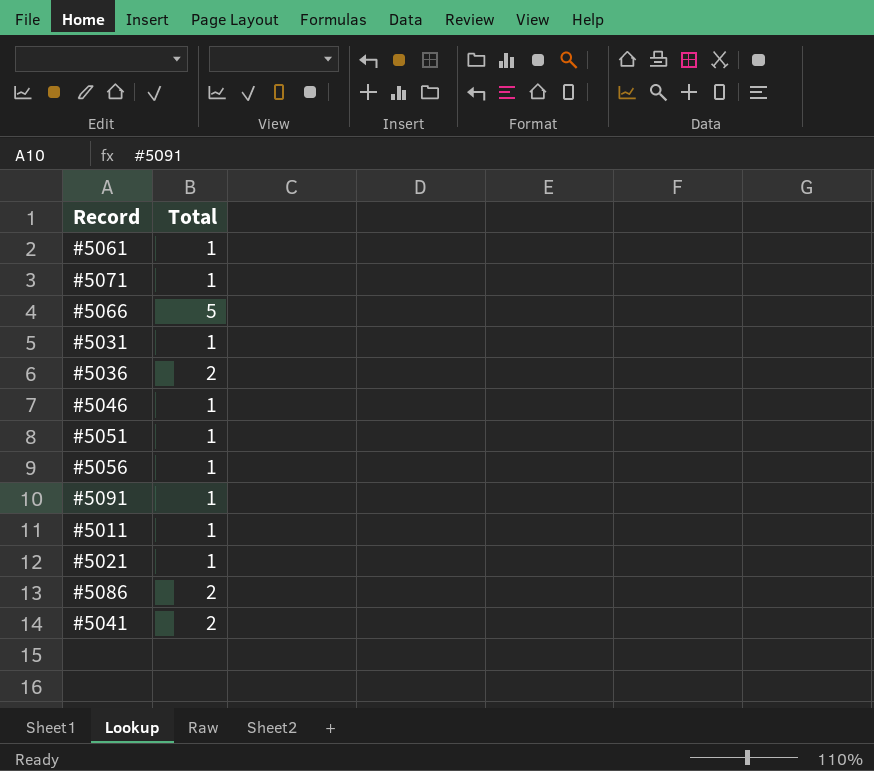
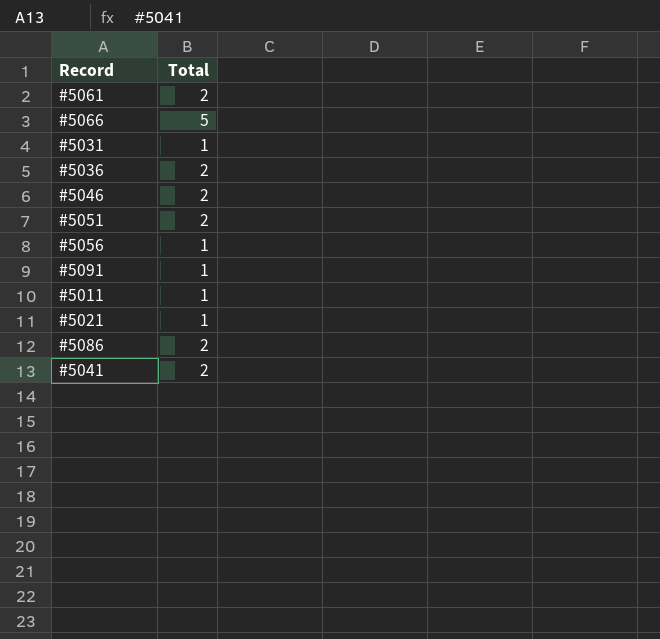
row #5071: 1 -> none
#5061 | Total: 1 -> 2
#5046 | Total: 1 -> 2
#5051 | Total: 1 -> 2

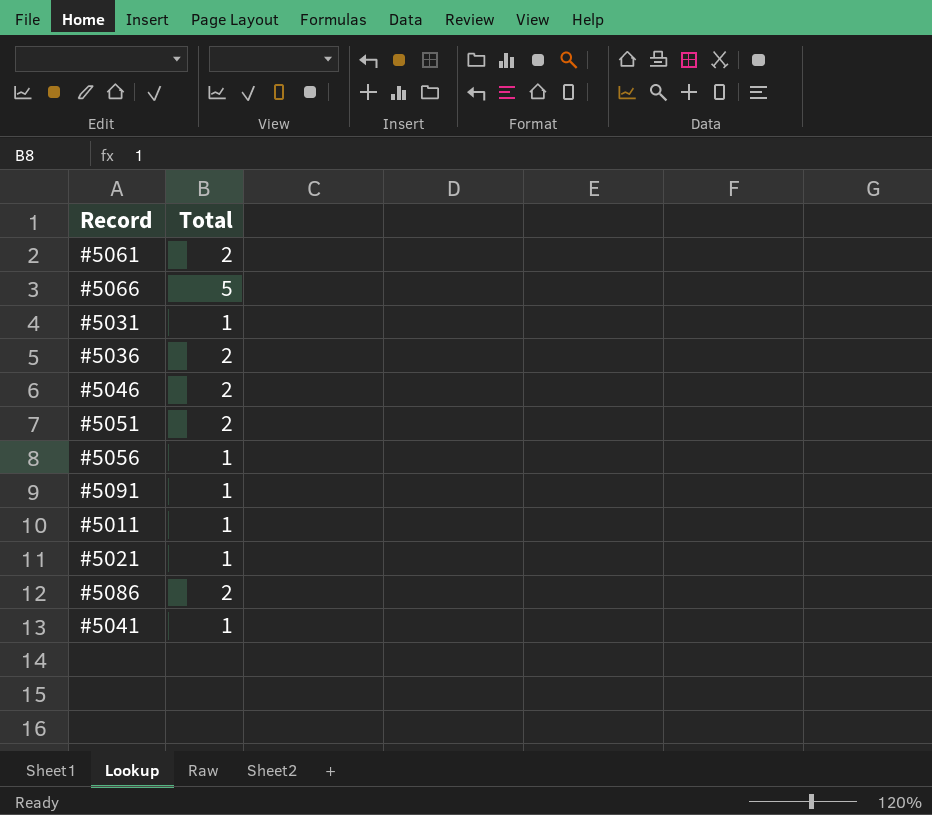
#5041 | Total: 2 -> 1

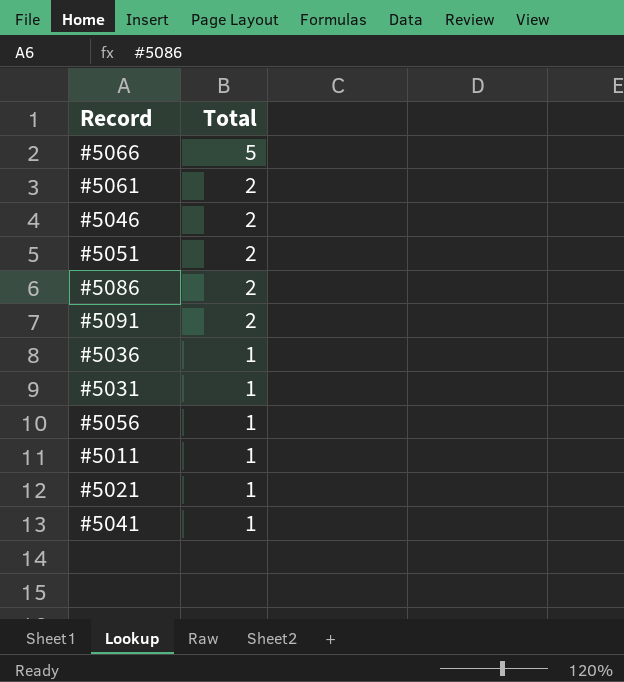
row order: none -> Total descending
#5091 | Total: 1 -> 2
#5036 | Total: 2 -> 1

